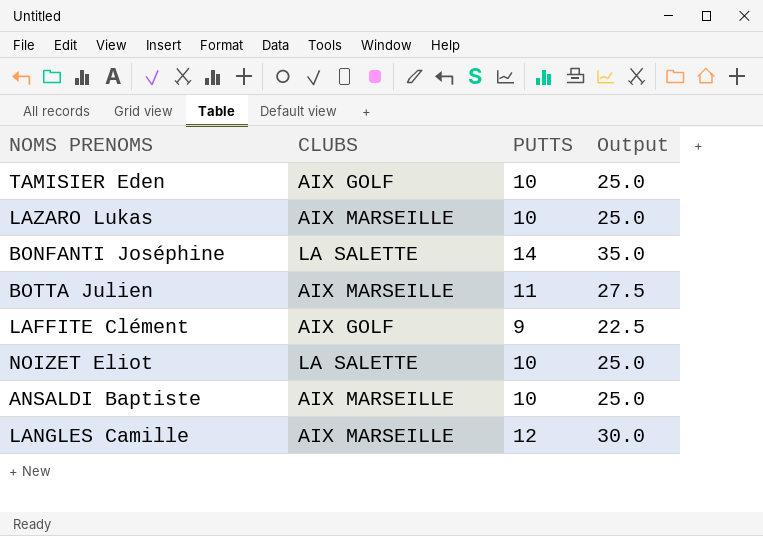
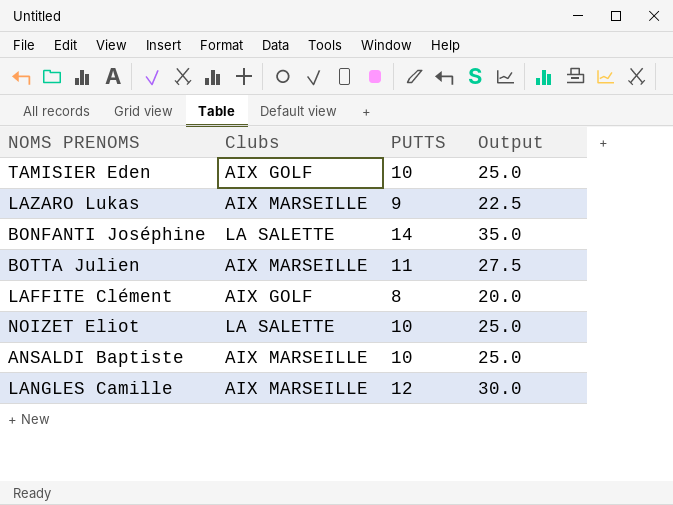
column name: CLUBS -> Clubs
LAZARO Lukas | PUTTS: 10 -> 9
LAZARO Lukas | Output: 25.0 -> 22.5
LAFFITE Clément | PUTTS: 9 -> 8
LAFFITE Clément | Output: 22.5 -> 20.0

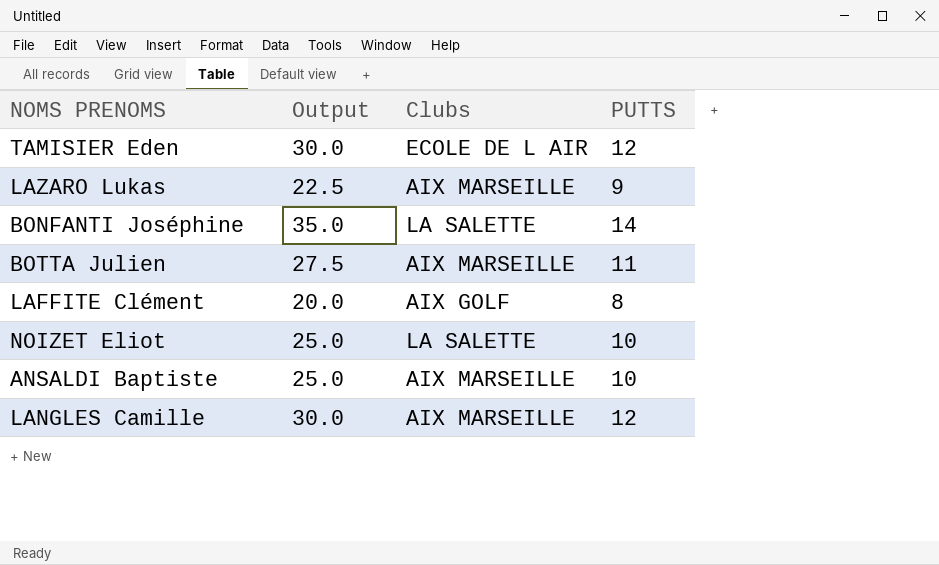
column Output | position: 4 -> 2
TAMISIER Eden | Output: 25.0 -> 30.0
TAMISIER Eden | Clubs: AIX GOLF -> ECOLE DE L AIR
TAMISIER Eden | PUTTS: 10 -> 12

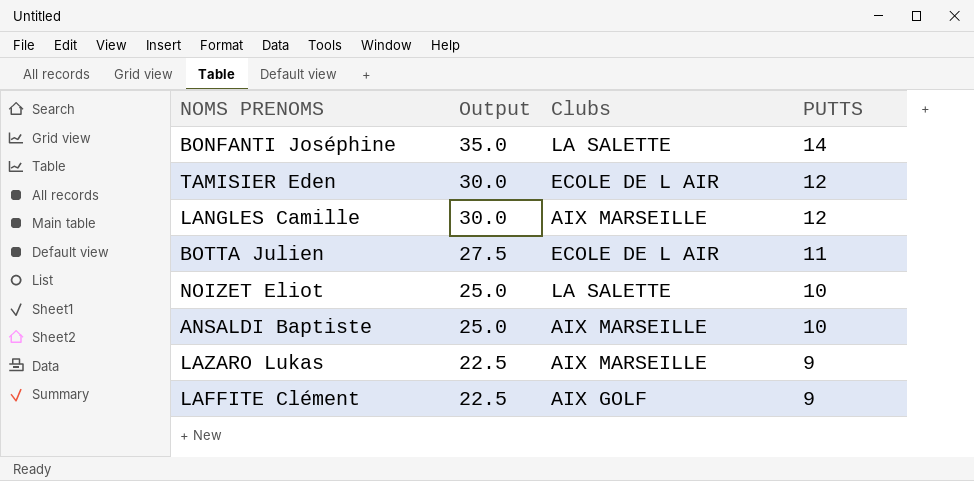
row order: none -> Output descending
BOTTA Julien | Clubs: AIX MARSEILLE -> ECOLE DE L AIR
LAFFITE Clément | Output: 20.0 -> 22.5
LAFFITE Clément | PUTTS: 8 -> 9

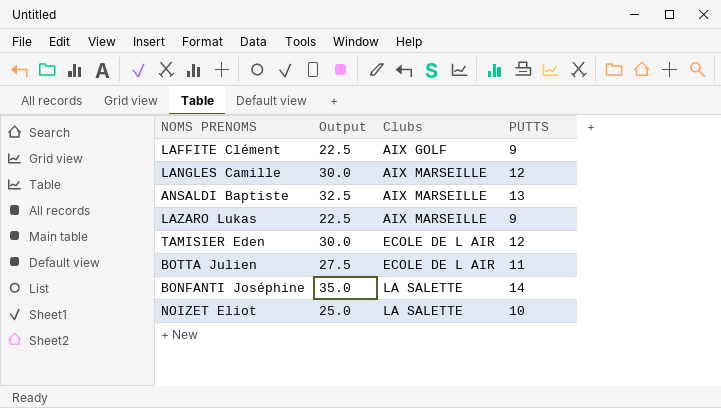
row order: Output descending -> Clubs ascending
ANSALDI Baptiste | Output: 25.0 -> 32.5
ANSALDI Baptiste | PUTTS: 10 -> 13

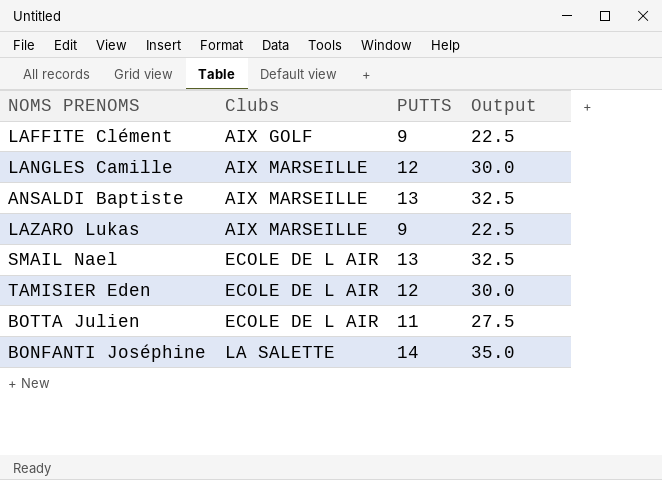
column Output | position: 2 -> 4
row NOIZET Eliot: 25.0 | LA SALETTE | 10 -> none
row SMAIL Nael: none -> ECOLE DE L AIR | 13 | 32.5

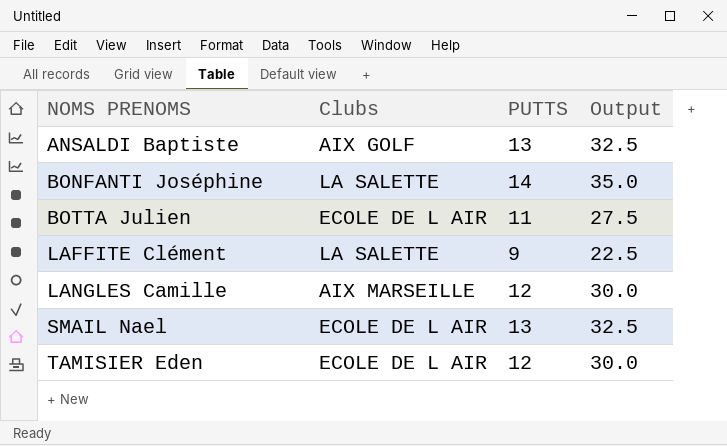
row order: Clubs ascending -> NOMS PRENOMS ascending
row LAZARO Lukas: AIX MARSEILLE | 9 | 22.5 -> none
ANSALDI Baptiste | Clubs: AIX MARSEILLE -> AIX GOLF
LAFFITE Clément | Clubs: AIX GOLF -> LA SALETTE

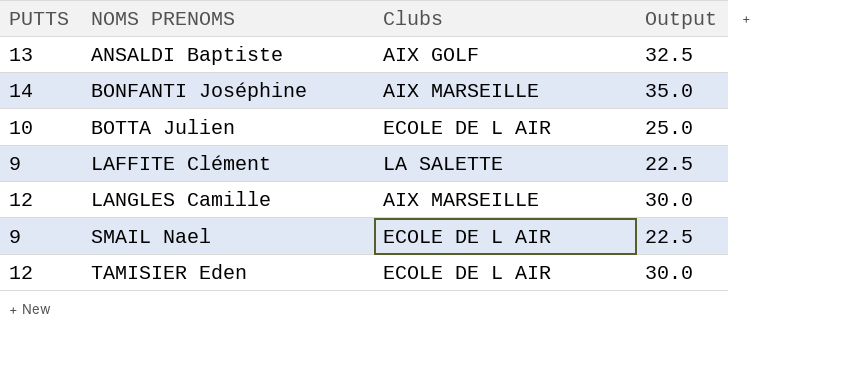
column PUTTS | position: 3 -> 1
BONFANTI Joséphine | Clubs: LA SALETTE -> AIX MARSEILLE
BOTTA Julien | PUTTS: 11 -> 10
BOTTA Julien | Output: 27.5 -> 25.0
SMAIL Nael | PUTTS: 13 -> 9
SMAIL Nael | Output: 32.5 -> 22.5

